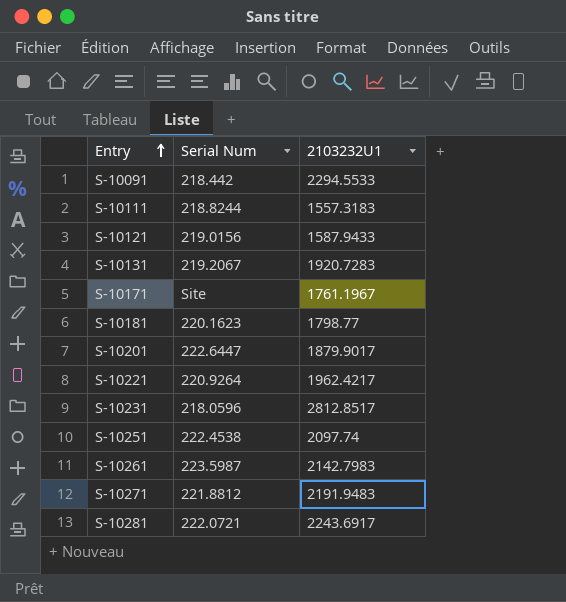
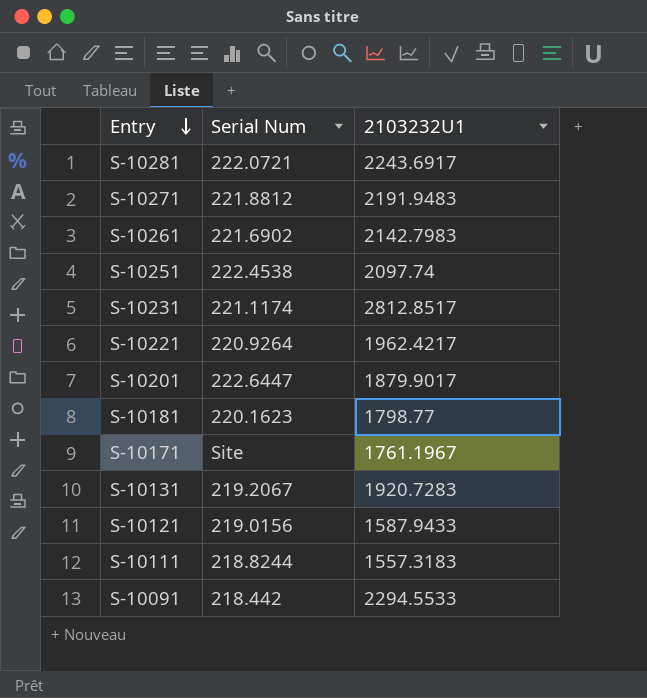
row order: Entry ascending -> Entry descending
S-10261 | Serial Num: 223.5987 -> 221.6902
S-10231 | Serial Num: 218.0596 -> 221.1174

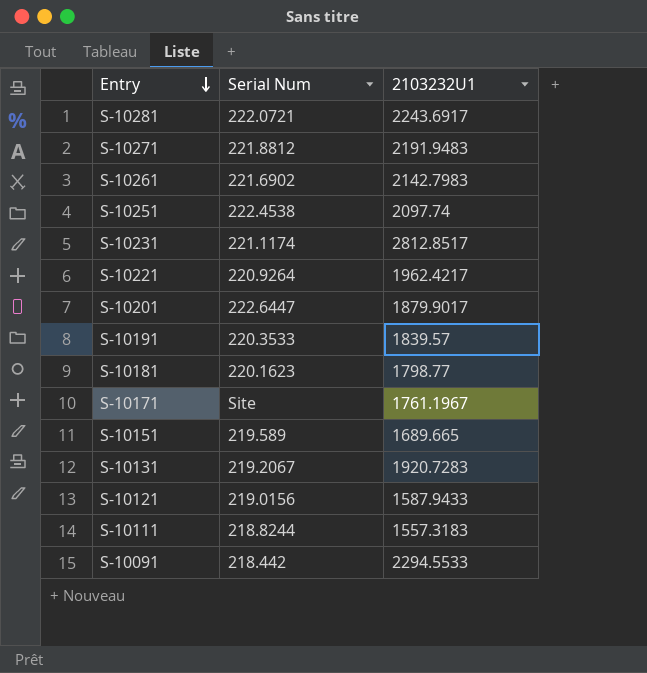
row S-10191: none -> 220.3533 | 1839.57
row S-10151: none -> 219.589 | 1689.665

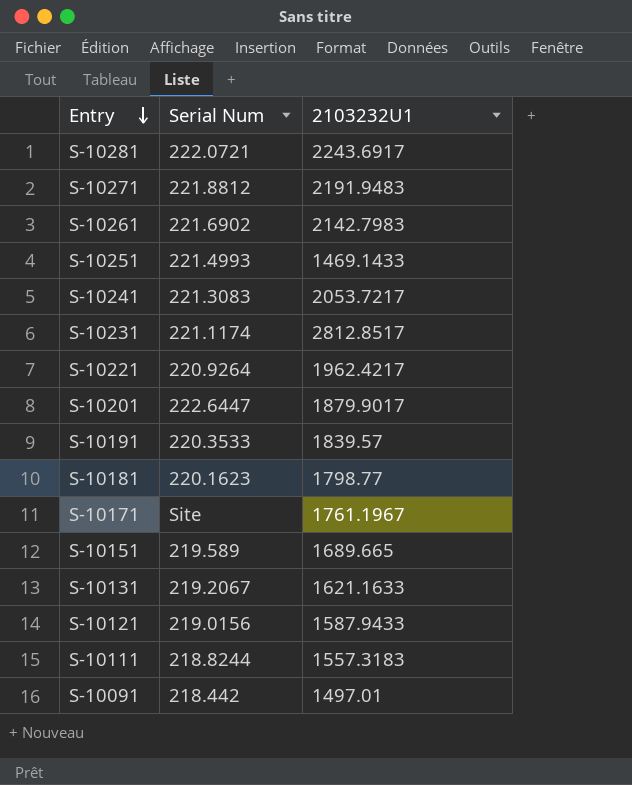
S-10251 | Serial Num: 222.4538 -> 221.4993
S-10251 | 2103232U1: 2097.74 -> 1469.1433
row S-10241: none -> 221.3083 | 2053.7217
S-10131 | 2103232U1: 1920.7283 -> 1621.1633
S-10091 | 2103232U1: 2294.5533 -> 1497.01

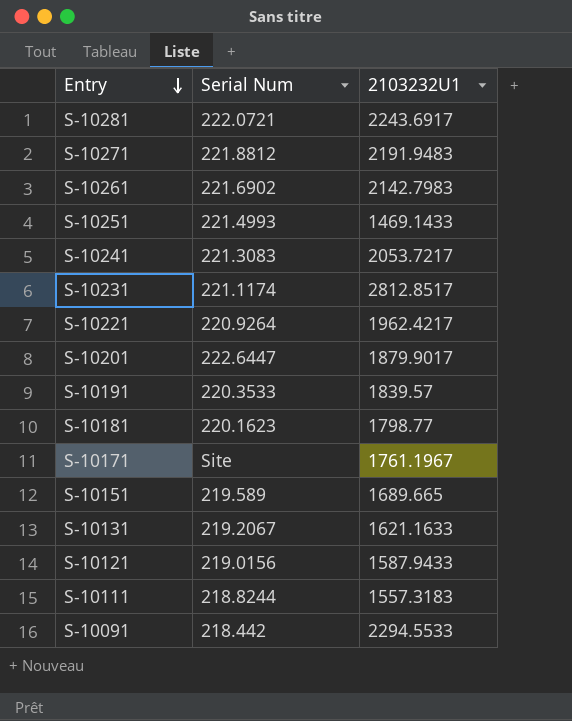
S-10091 | 2103232U1: 1497.01 -> 2294.5533

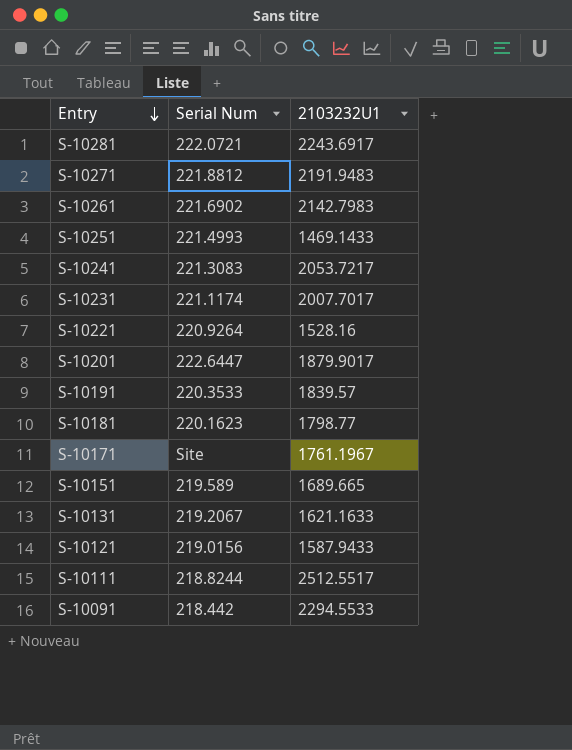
S-10231 | 2103232U1: 2812.8517 -> 2007.7017
S-10221 | 2103232U1: 1962.4217 -> 1528.16
S-10111 | 2103232U1: 1557.3183 -> 2512.5517

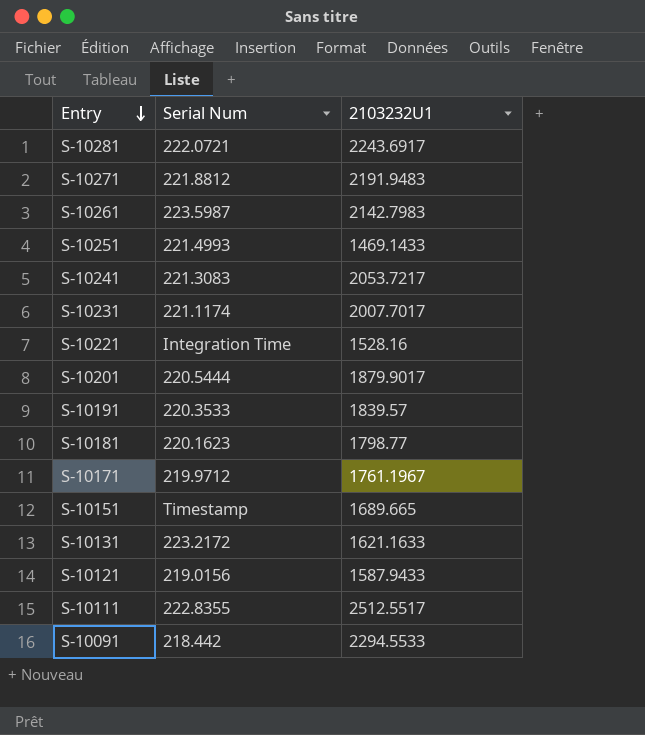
S-10261 | Serial Num: 221.6902 -> 223.5987
S-10221 | Serial Num: 220.9264 -> Integration Time
S-10201 | Serial Num: 222.6447 -> 220.5444
S-10171 | Serial Num: Site -> 219.9712
S-10151 | Serial Num: 219.589 -> Timestamp
S-10131 | Serial Num: 219.2067 -> 223.2172
S-10111 | Serial Num: 218.8244 -> 222.8355

